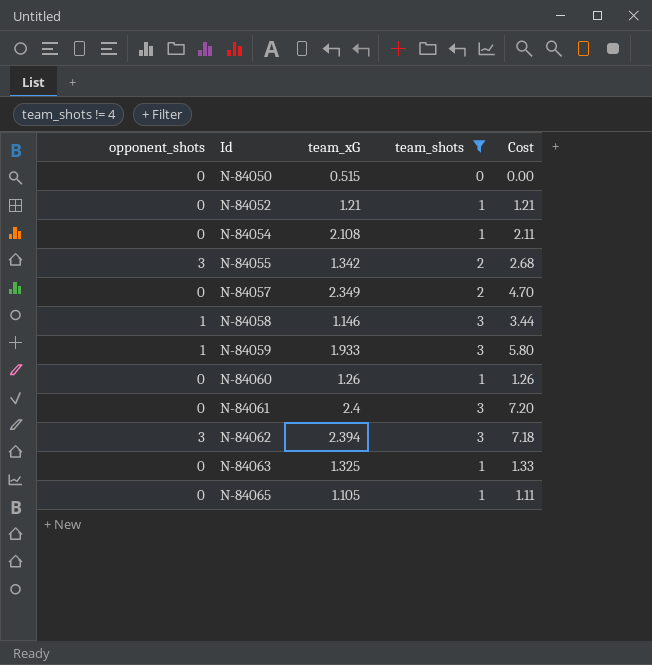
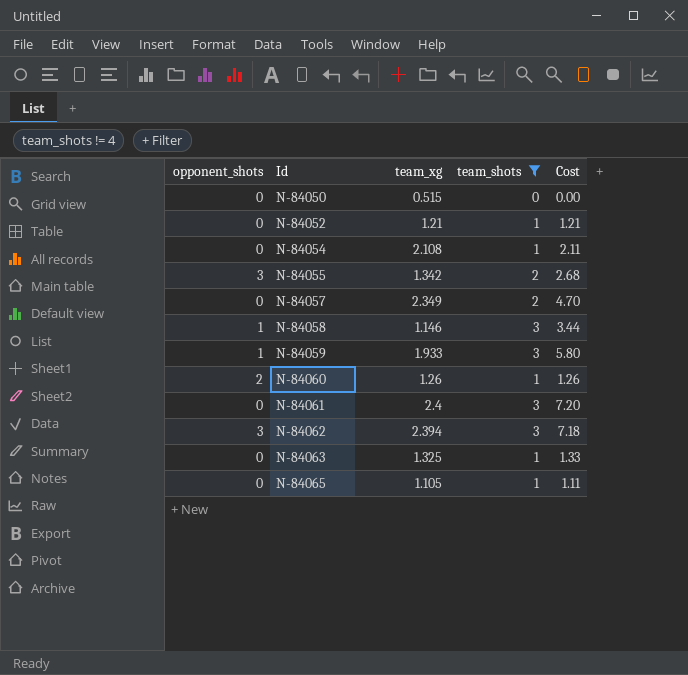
column name: team_xG -> team_xg
N-84060 | opponent_shots: 0 -> 2

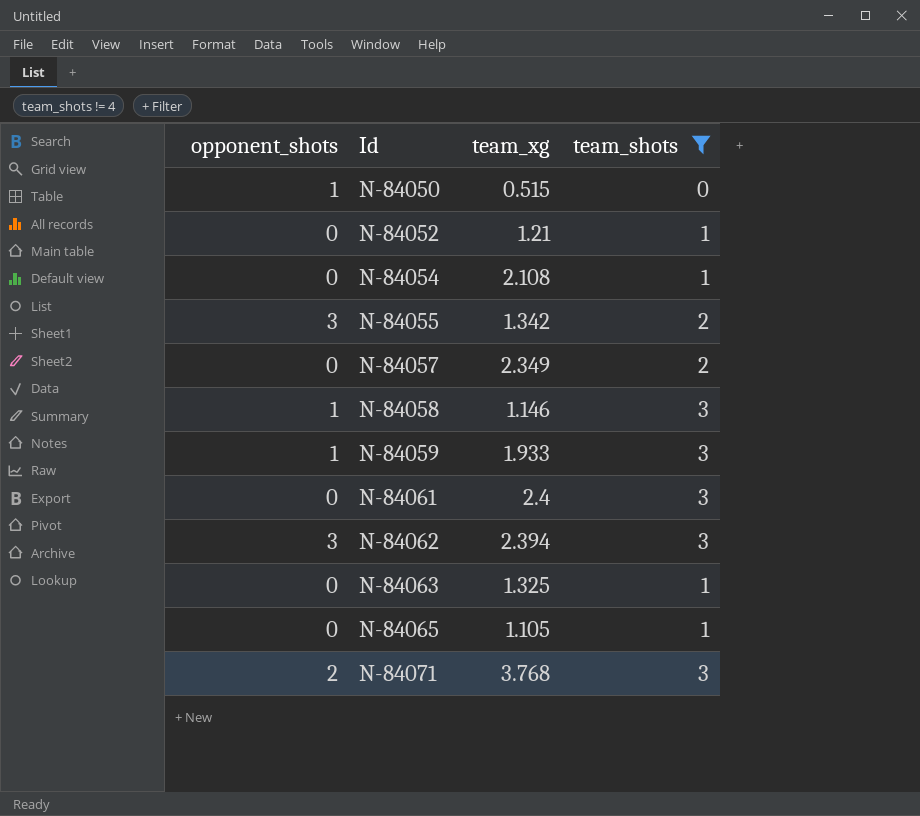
column Cost | formula: [team_xg] * [team_shots] -> none
row N-84060: 2 | 1.26 | 1 | 1.26 -> none
N-84050 | opponent_shots: 0 -> 1
row N-84071: none -> 2 | 3.768 | 3

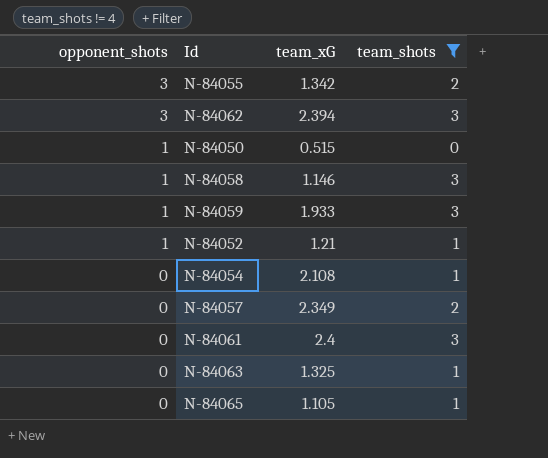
row order: Id ascending -> opponent_shots descending
column name: team_xg -> team_xG
row N-84071: 2 | 3.768 | 3 -> none
N-84052 | opponent_shots: 0 -> 1

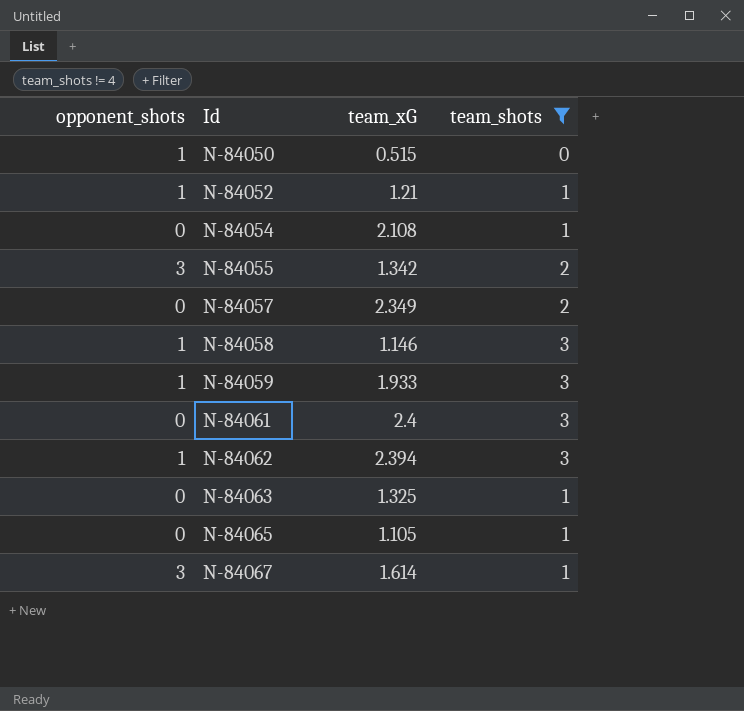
row order: opponent_shots descending -> Id ascending
N-84062 | opponent_shots: 3 -> 1
row N-84067: none -> 3 | 1.614 | 1

